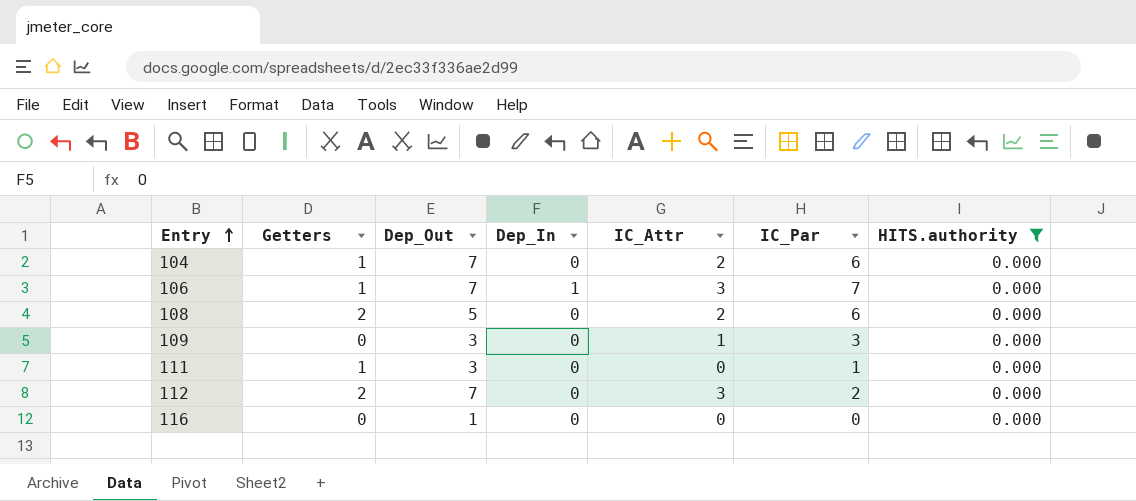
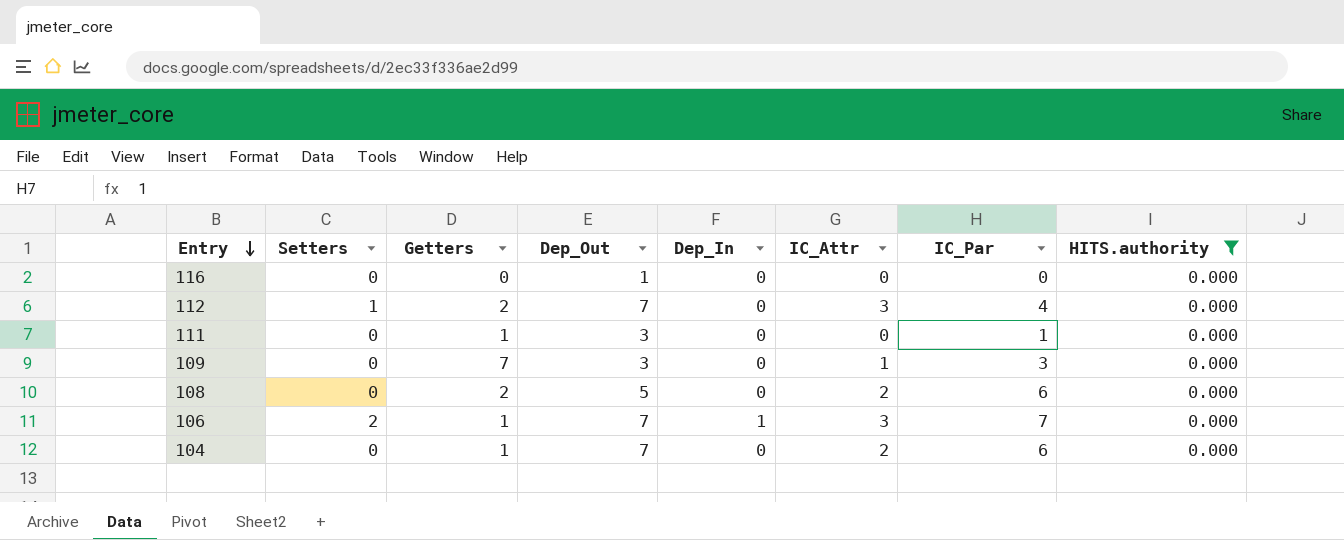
row order: Entry ascending -> Entry descending
column Setters | position: none -> 2
112 | IC_Par: 2 -> 4
109 | Getters: 0 -> 7

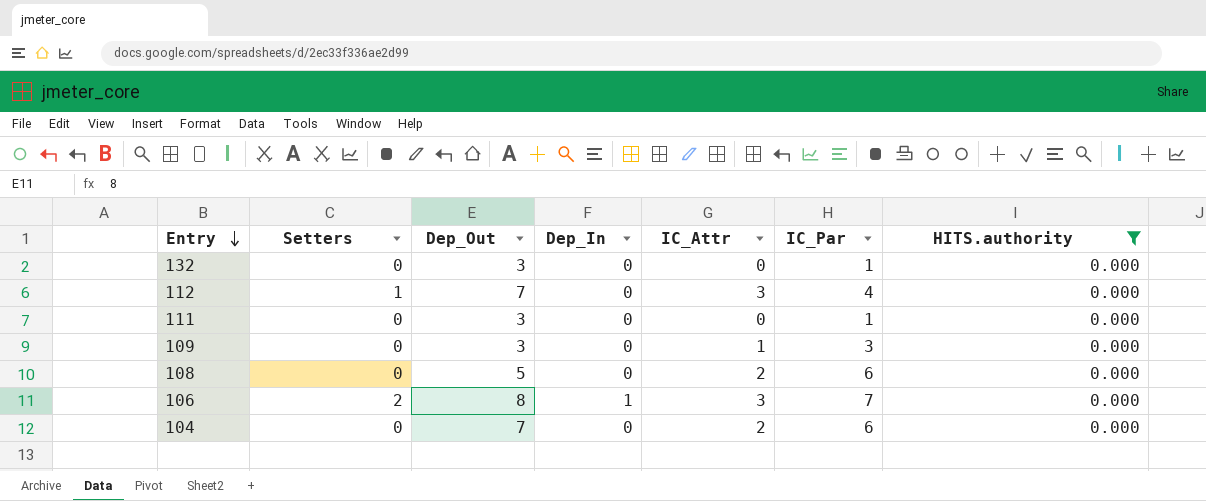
column Getters | position: 3 -> none
row 116: 0 | 0 | 1 | 0 | 0 | 0 | 0.000 -> none
row 132: none -> 0 | 3 | 0 | 0 | 1 | 0.000
106 | Dep_Out: 7 -> 8

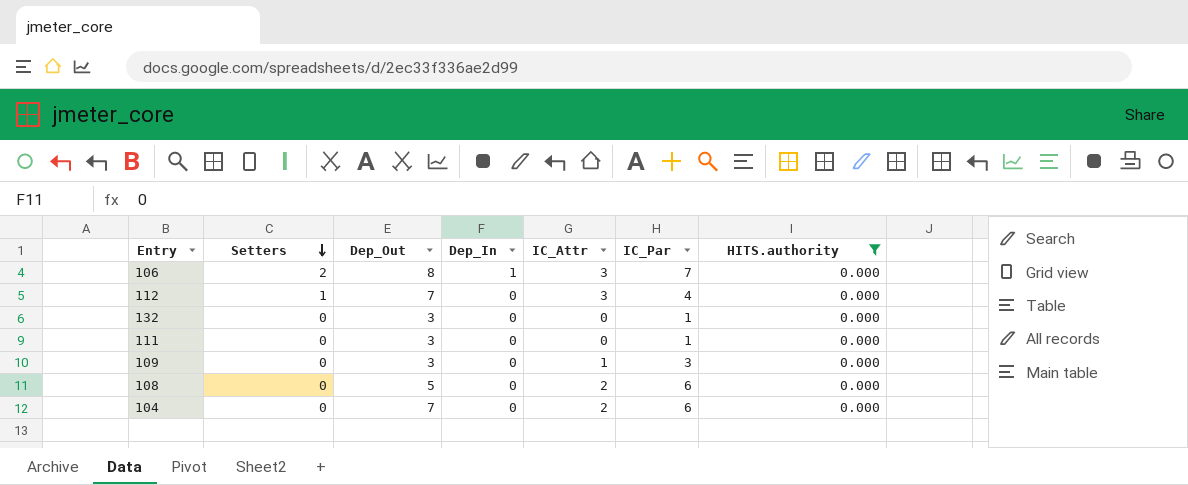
row order: Entry descending -> Setters descending

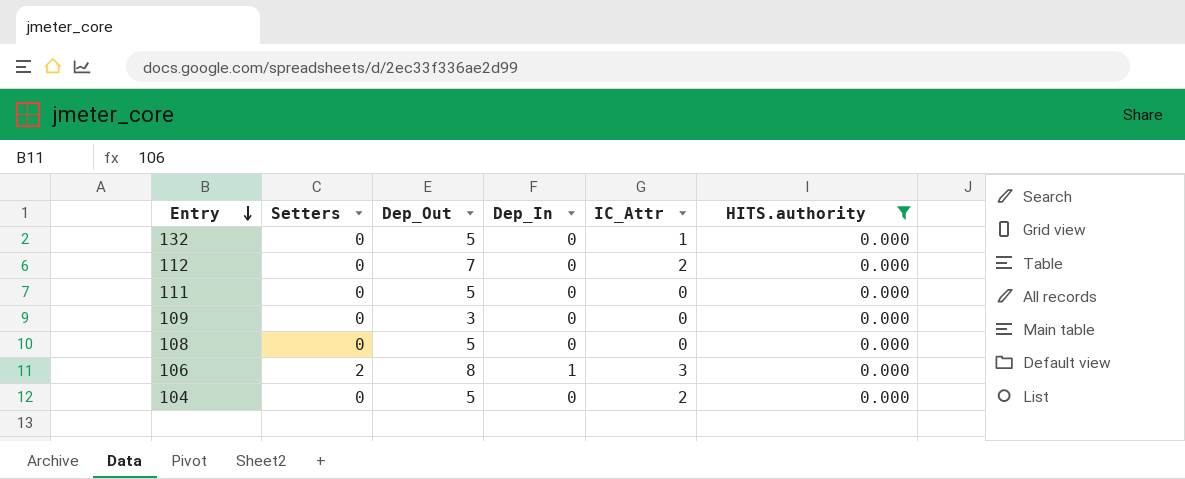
row order: Setters descending -> Entry descending
column IC_Par | position: 6 -> none
132 | Dep_Out: 3 -> 5
132 | IC_Attr: 0 -> 1
112 | Setters: 1 -> 0
112 | IC_Attr: 3 -> 2
111 | Dep_Out: 3 -> 5
109 | IC_Attr: 1 -> 0
108 | IC_Attr: 2 -> 0
104 | Dep_Out: 7 -> 5

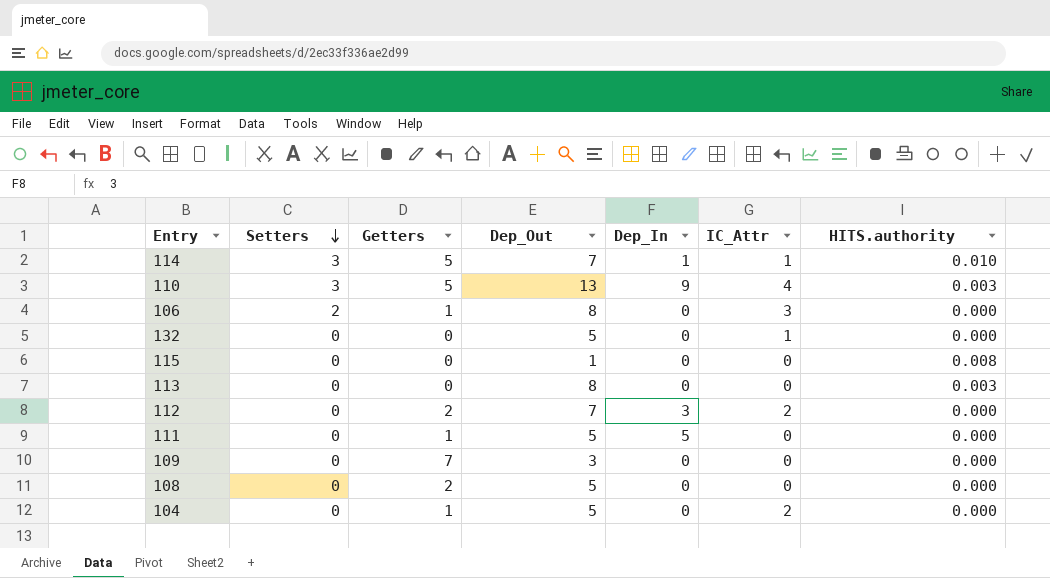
filter: HITS.authority = 0.000 -> none
row order: Entry descending -> Setters descending
column Getters | position: none -> 3
106 | Dep_In: 1 -> 0
112 | Dep_In: 0 -> 3
111 | Dep_In: 0 -> 5

